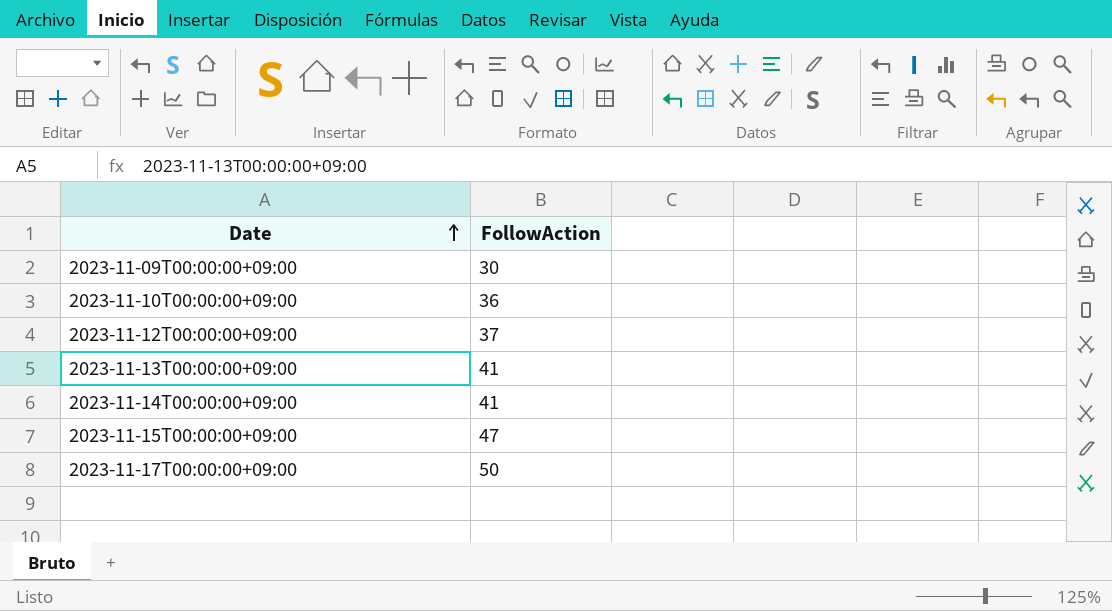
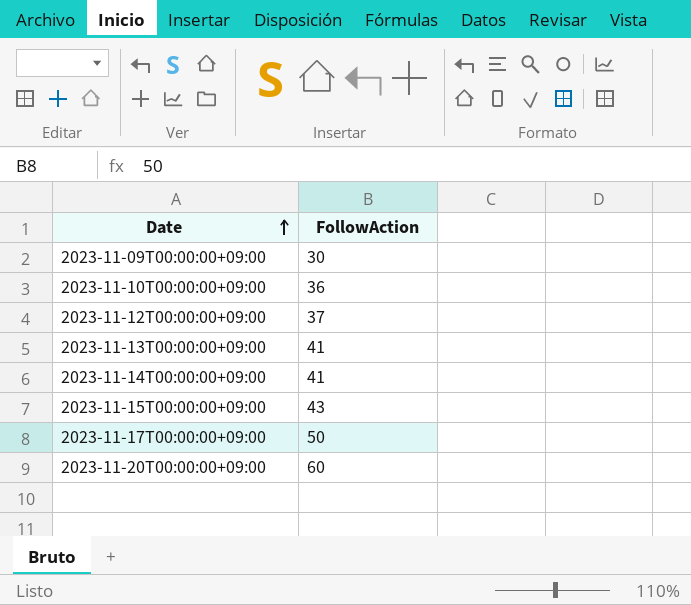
2023-11-15T00:00:00+09:00 | FollowAction: 47 -> 43
row 2023-11-20T00:00:00+09:00: none -> 60

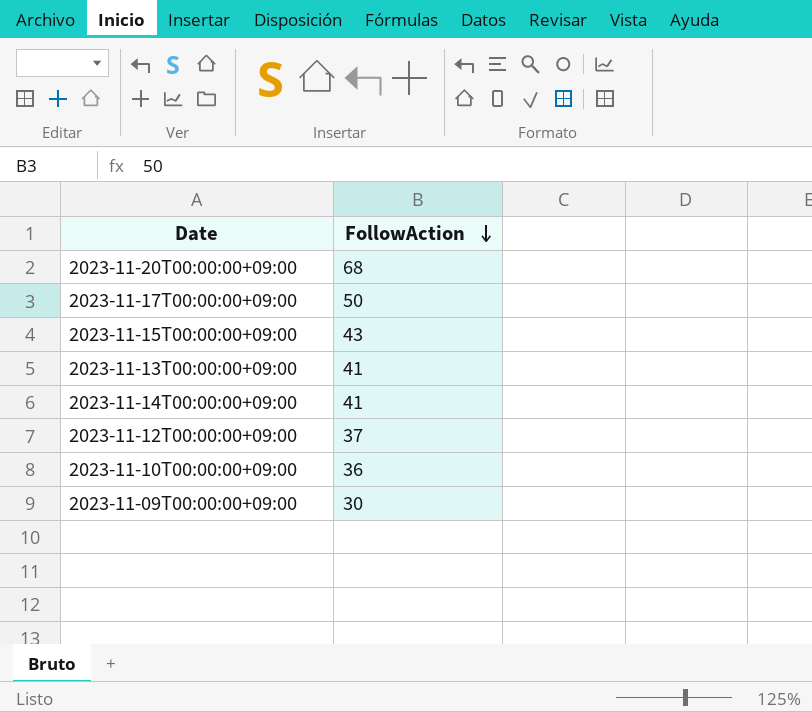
row order: Date ascending -> FollowAction descending
2023-11-20T00:00:00+09:00 | FollowAction: 60 -> 68

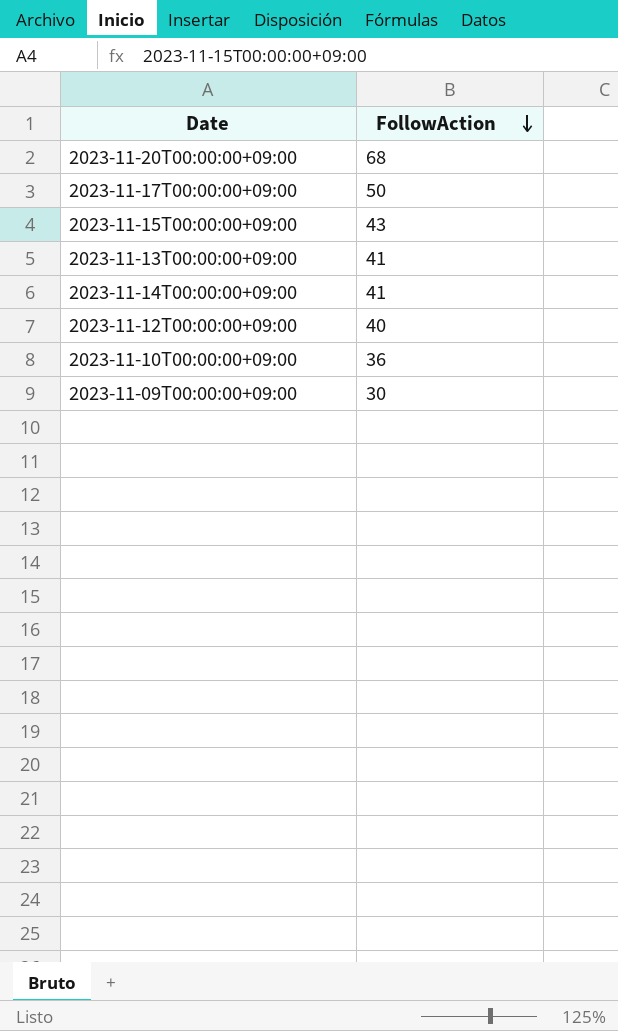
2023-11-12T00:00:00+09:00 | FollowAction: 37 -> 40

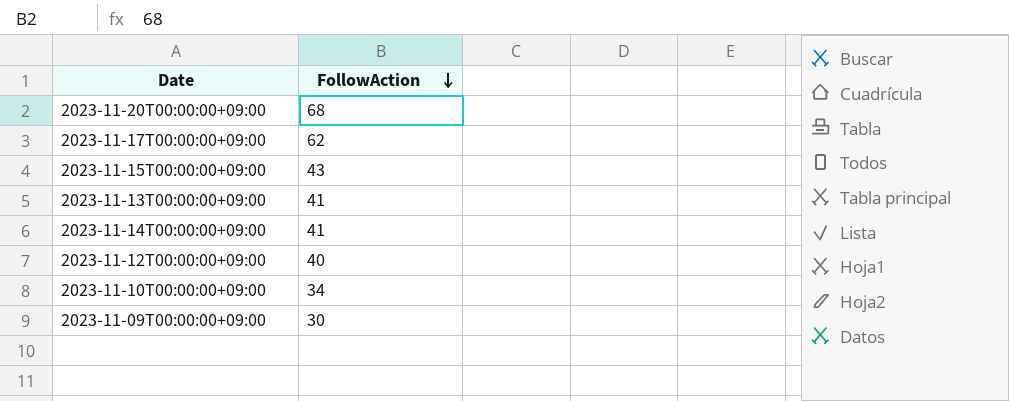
2023-11-17T00:00:00+09:00 | FollowAction: 50 -> 62
2023-11-10T00:00:00+09:00 | FollowAction: 36 -> 34

